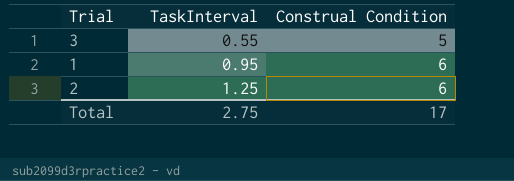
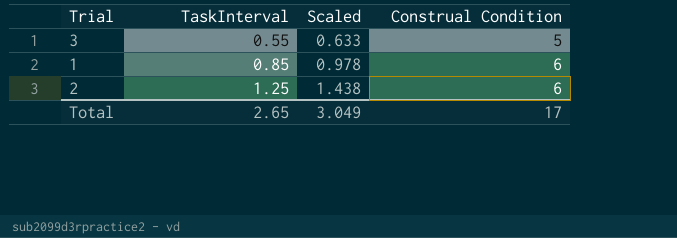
column Scaled | formula: none -> [TaskInterval] * 1.15
1 | TaskInterval: 0.95 -> 0.85
Total | TaskInterval: 2.75 -> 2.65

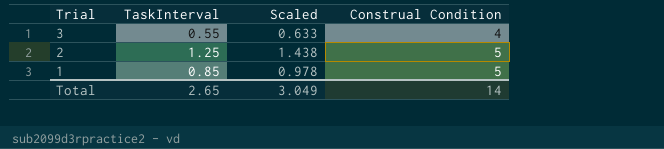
row order: TaskInterval ascending -> Trial descending
3 | Construal Condition: 5 -> 4
2 | Construal Condition: 6 -> 5
1 | Construal Condition: 6 -> 5
Total | Construal Condition: 17 -> 14

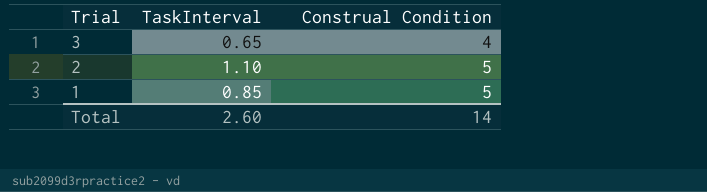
column Scaled | formula: [TaskInterval] * 1.15 -> none
3 | TaskInterval: 0.55 -> 0.65
2 | TaskInterval: 1.25 -> 1.10
Total | TaskInterval: 2.65 -> 2.60

